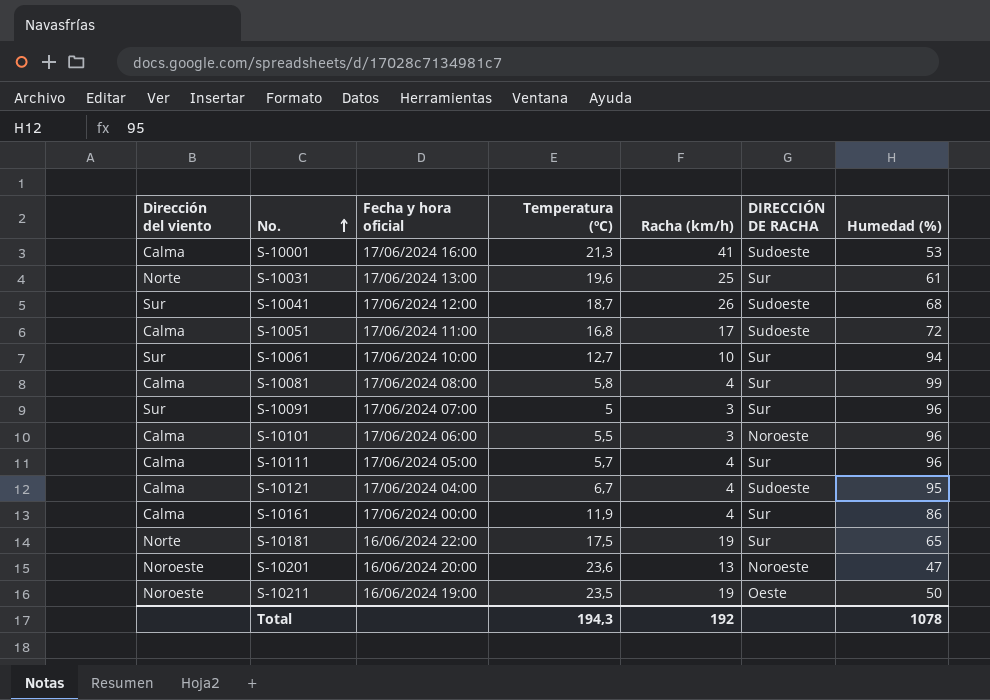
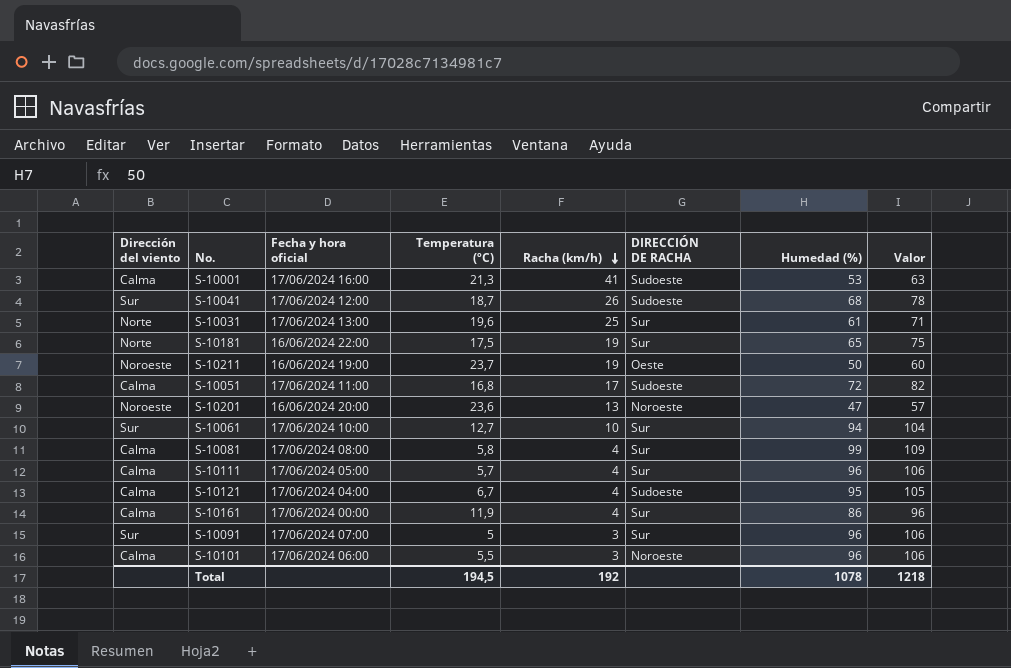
row order: No. ascending -> Racha (km/h) descending
column Valor | formula: none -> [Humedad (%)] + 10
S-10211 | Temperatura (ºC): 23,5 -> 23,7
Total | Temperatura (ºC): 194,3 -> 194,5

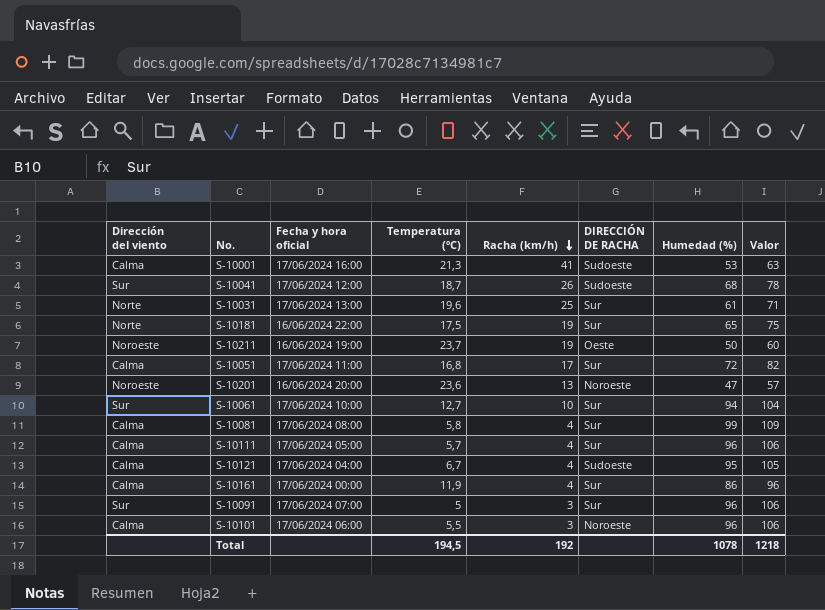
S-10051 | DIRECCIÓN DE RACHA: Sudoeste -> Sur

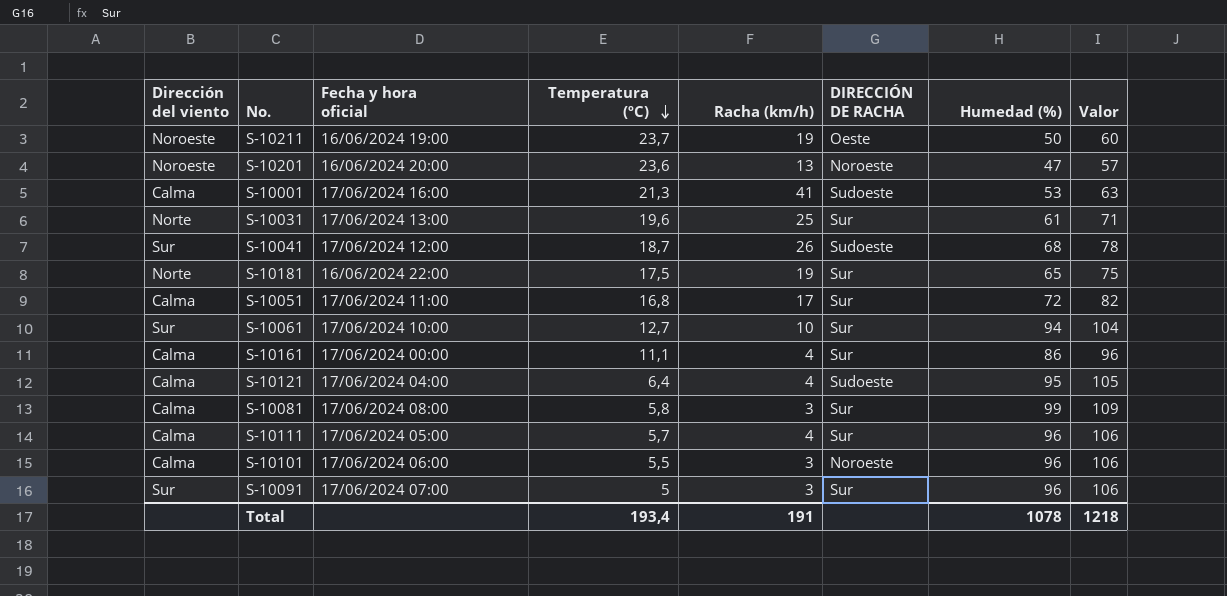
row order: Racha (km/h) descending -> Temperatura (ºC) descending
S-10161 | Temperatura (ºC): 11,9 -> 11,1
S-10121 | Temperatura (ºC): 6,7 -> 6,4
S-10081 | Racha (km/h): 4 -> 3
Total | Temperatura (ºC): 194,5 -> 193,4
Total | Racha (km/h): 192 -> 191

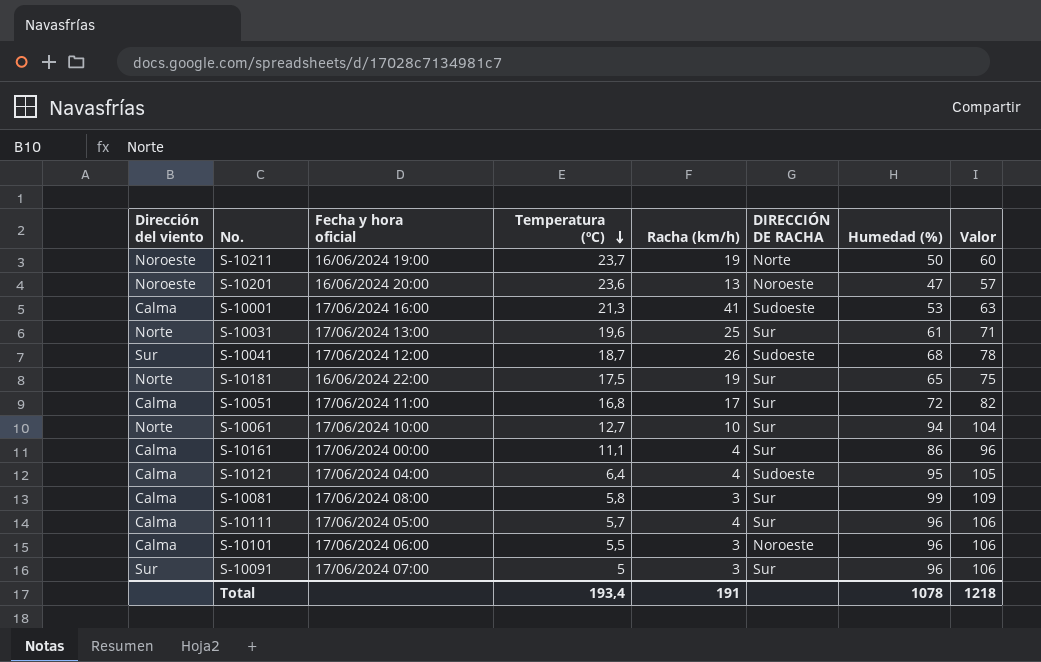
S-10211 | DIRECCIÓN DE RACHA: Oeste -> Norte
S-10061 | Dirección del viento: Sur -> Norte

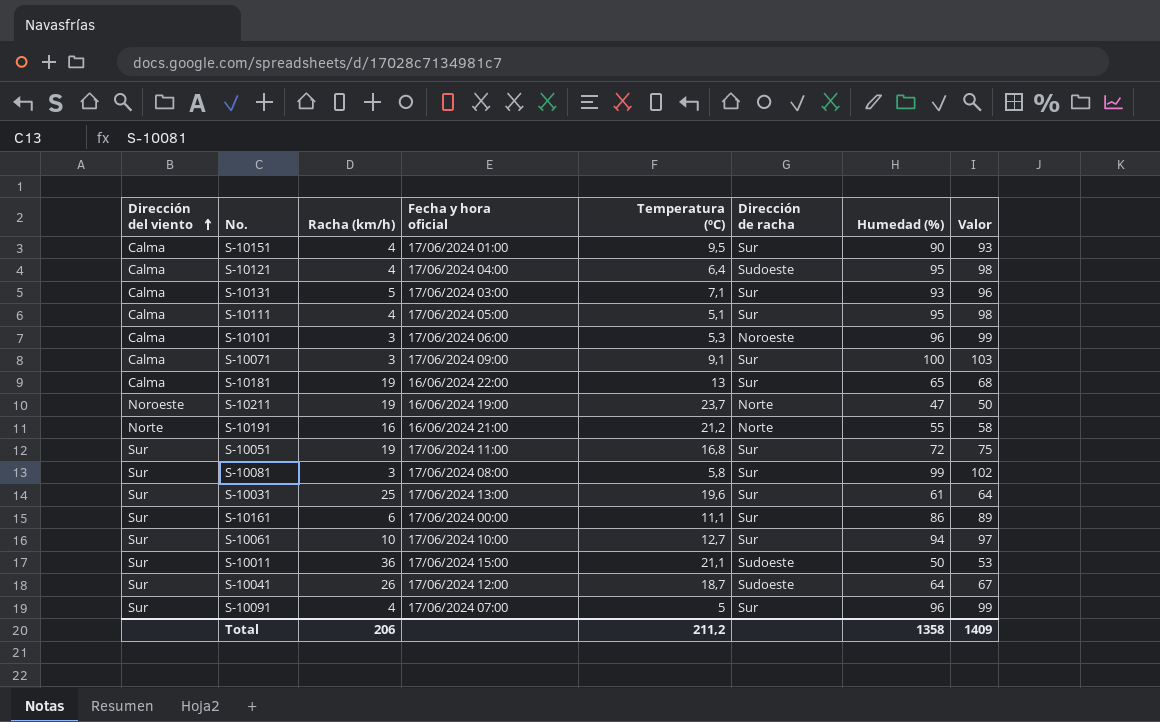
row order: Temperatura (ºC) descending -> Dirección del viento ascending
column Racha (km/h) | position: 5 -> 3
column name: DIRECCIÓN DE RACHA -> Dirección de racha
column Valor | formula: [Humedad (%)] + 10 -> [Humedad (%)] + 3
row S-10201: Noroeste | 16/06/2024 20:00 | 23,6 | 13 | Noroeste | 47 | 57 -> none
row S-10001: Calma | 17/06/2024 16:00 | 21,3 | 41 | Sudoeste | 53 | 63 -> none
row S-10151: none -> Calma | 4 | 17/06/2024 01:00 | 9,5 | Sur | 90 | 93
row S-10131: none -> Calma | 5 | 17/06/2024 03:00 | 7,1 | Sur | 93 | 96
S-10111 | Temperatura (ºC): 5,7 -> 5,1
S-10111 | Humedad (%): 96 -> 95
S-10101 | Temperatura (ºC): 5,5 -> 5,3
row S-10071: none -> Calma | 3 | 17/06/2024 09:00 | 9,1 | Sur | 100 | 103
S-10181 | Dirección del viento: Norte -> Calma
S-10181 | Temperatura (ºC): 17,5 -> 13
S-10211 | Humedad (%): 50 -> 47
row S-10191: none -> Norte | 16 | 16/06/2024 21:00 | 21,2 | Norte | 55 | 58
S-10051 | Dirección del viento: Calma -> Sur
S-10051 | Racha (km/h): 17 -> 19
S-10081 | Dirección del viento: Calma -> Sur
S-10031 | Dirección del viento: Norte -> Sur
S-10161 | Dirección del viento: Calma -> Sur
S-10161 | Racha (km/h): 4 -> 6
S-10061 | Dirección del viento: Norte -> Sur
row S-10011: none -> Sur | 36 | 17/06/2024 15:00 | 21,1 | Sudoeste | 50 | 53
S-10041 | Humedad (%): 68 -> 64
S-10091 | Racha (km/h): 3 -> 4
Total | Racha (km/h): 191 -> 206
Total | Temperatura (ºC): 193,4 -> 211,2
Total | Humedad (%): 1078 -> 1358
Total | Valor: 1218 -> 1409

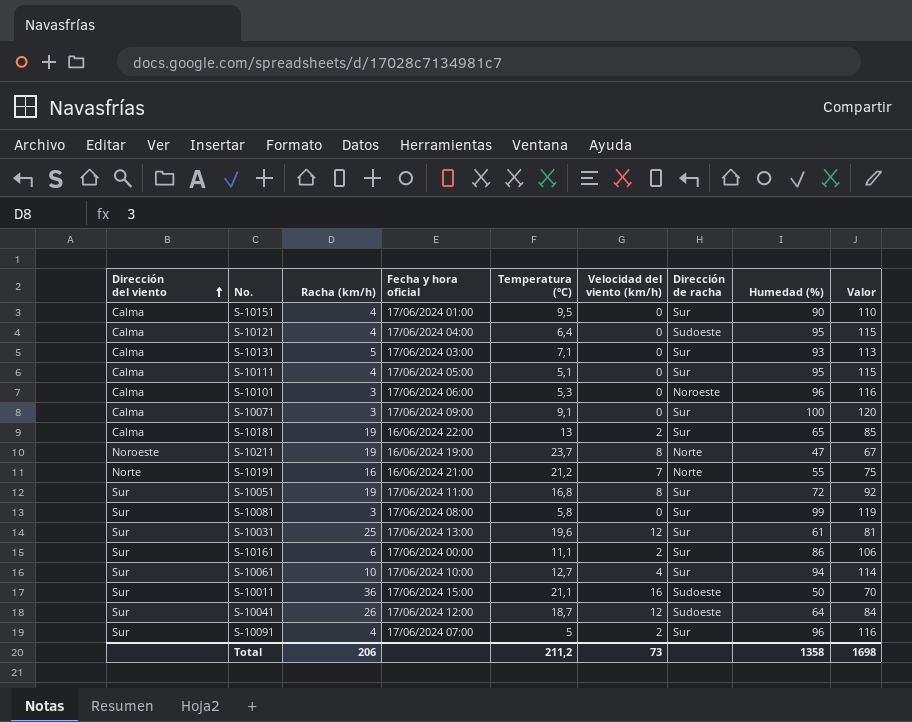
column Velocidad del viento (km/h) | position: none -> 6
column Valor | formula: [Humedad (%)] + 3 -> [Humedad (%)] + 20
Total | Valor: 1409 -> 1698

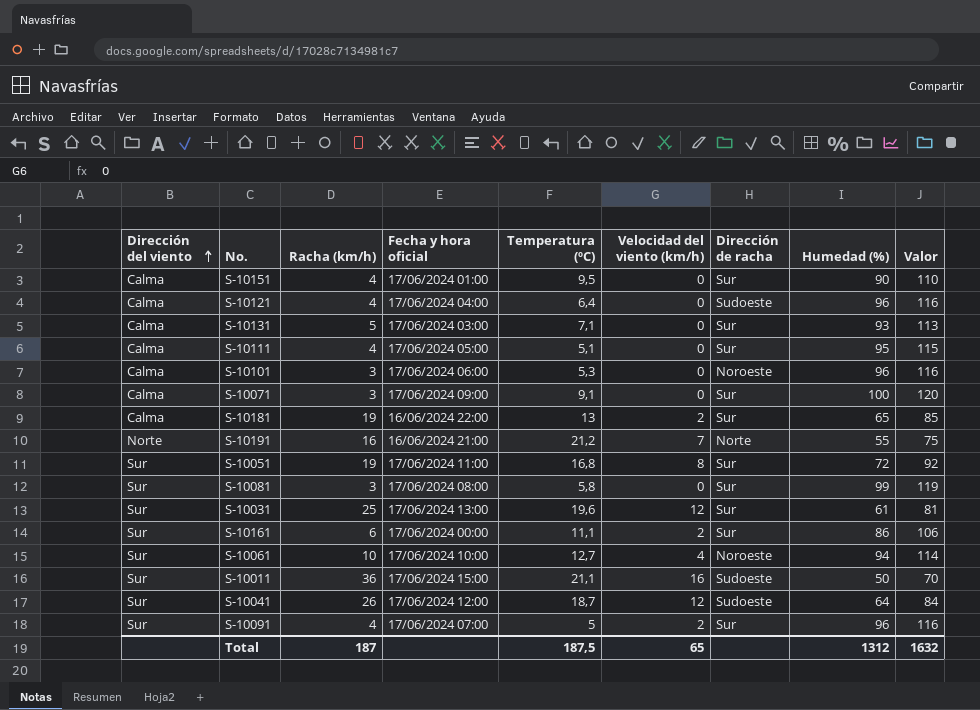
row S-10211: Noroeste | 19 | 16/06/2024 19:00 | 23,7 | 8 | Norte | 47 | 67 -> none
S-10121 | Humedad (%): 95 -> 96
S-10121 | Valor: 115 -> 116
S-10061 | Dirección de racha: Sur -> Noroeste
Total | Racha (km/h): 206 -> 187
Total | Temperatura (ºC): 211,2 -> 187,5
Total | Velocidad del viento (km/h): 73 -> 65
Total | Humedad (%): 1358 -> 1312
Total | Valor: 1698 -> 1632

